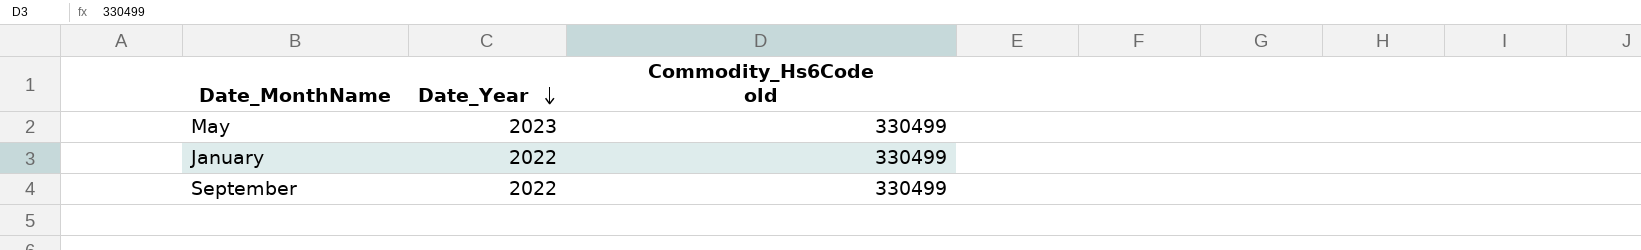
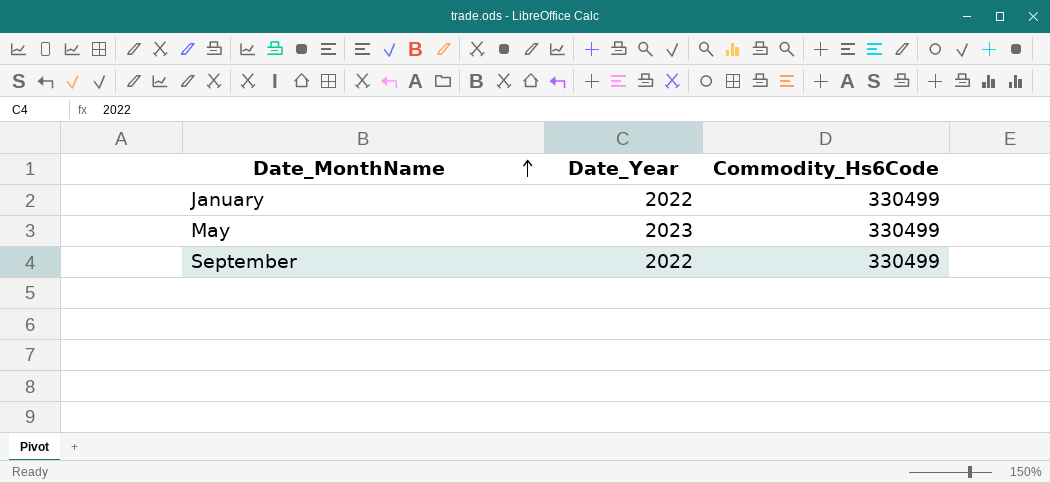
row order: Date_Year descending -> Date_MonthName ascending
column name: Commodity_Hs6Code old -> Commodity_Hs6Code

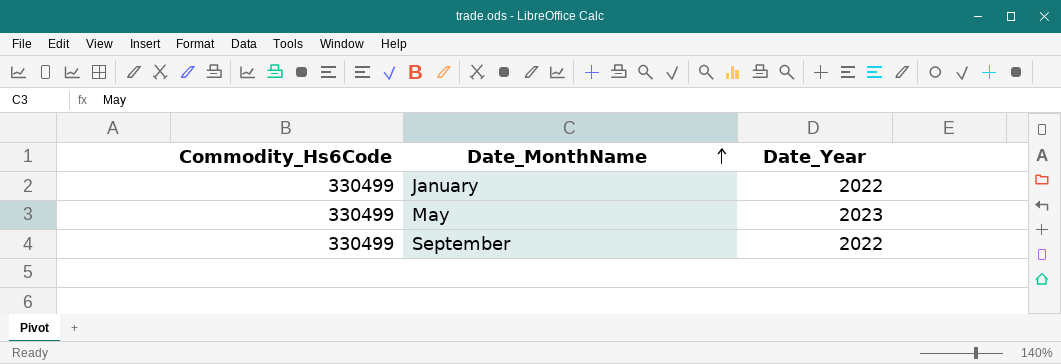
column Commodity_Hs6Code | position: 3 -> 1

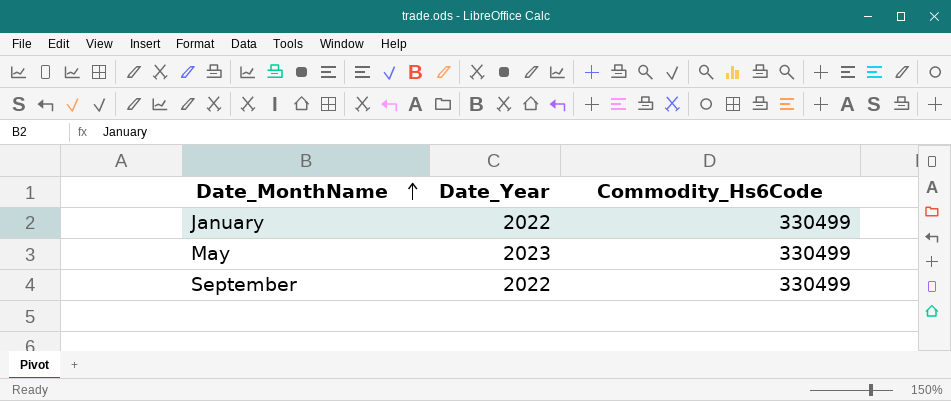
column Commodity_Hs6Code | position: 1 -> 3

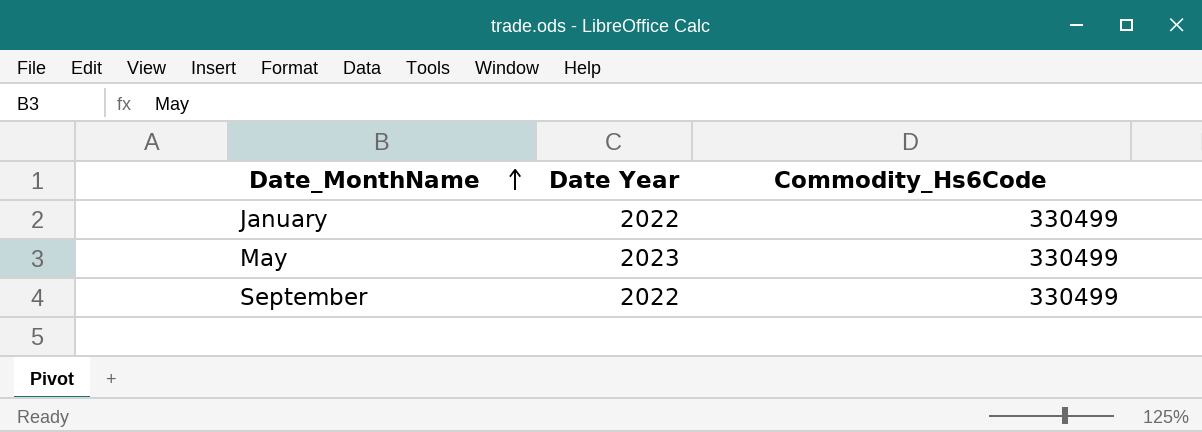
column name: Date_Year -> Date Year

